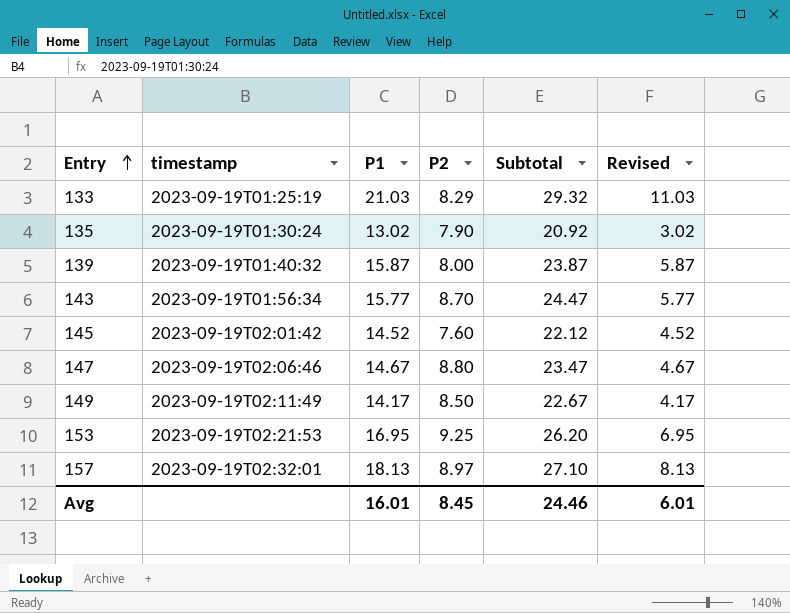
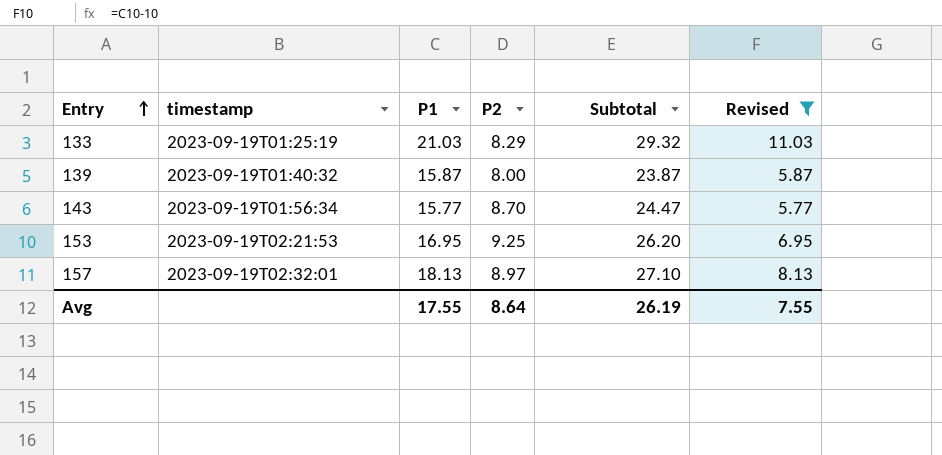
filter: none -> Revised >= 5.77
Avg | P1: 16.01 -> 17.55
Avg | P2: 8.45 -> 8.64
Avg | Subtotal: 24.46 -> 26.19
Avg | Revised: 6.01 -> 7.55

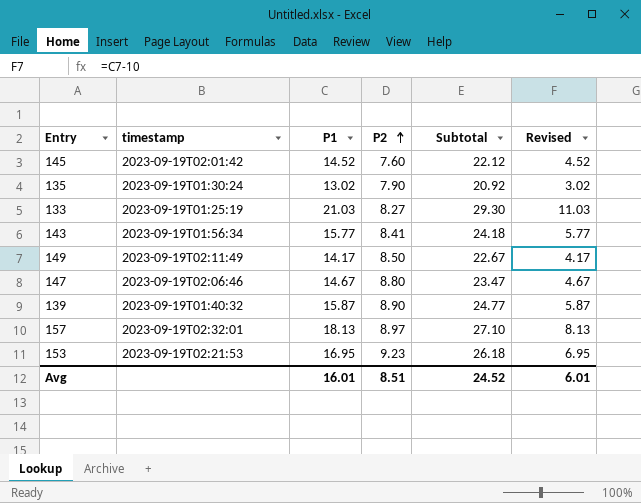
filter: Revised >= 5.77 -> none
row order: Entry ascending -> P2 ascending
133 | P2: 8.29 -> 8.27
133 | Subtotal: 29.32 -> 29.30
143 | P2: 8.70 -> 8.41
143 | Subtotal: 24.47 -> 24.18
139 | P2: 8.00 -> 8.90
139 | Subtotal: 23.87 -> 24.77
153 | P2: 9.25 -> 9.23
153 | Subtotal: 26.20 -> 26.18
Avg | P1: 17.55 -> 16.01
Avg | P2: 8.64 -> 8.51
Avg | Subtotal: 26.19 -> 24.52
Avg | Revised: 7.55 -> 6.01

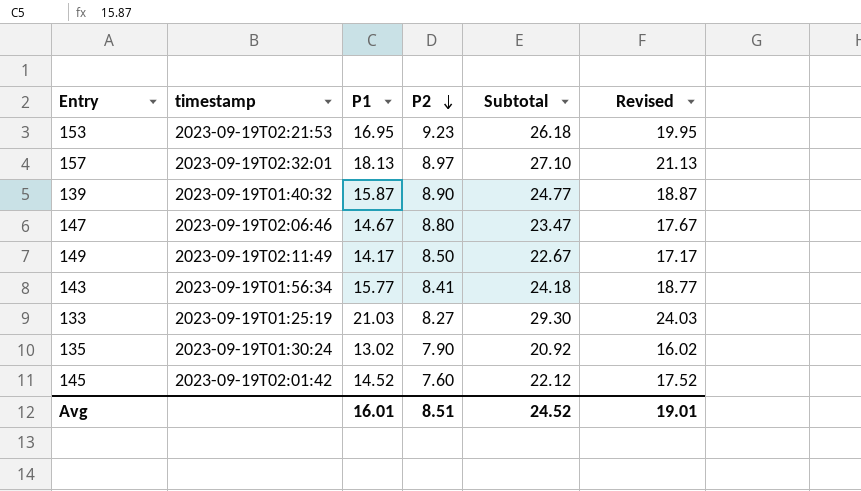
row order: P2 ascending -> P2 descending
column Revised | formula: [P1] - 10 -> [P1] + 3
Avg | Revised: 6.01 -> 19.01

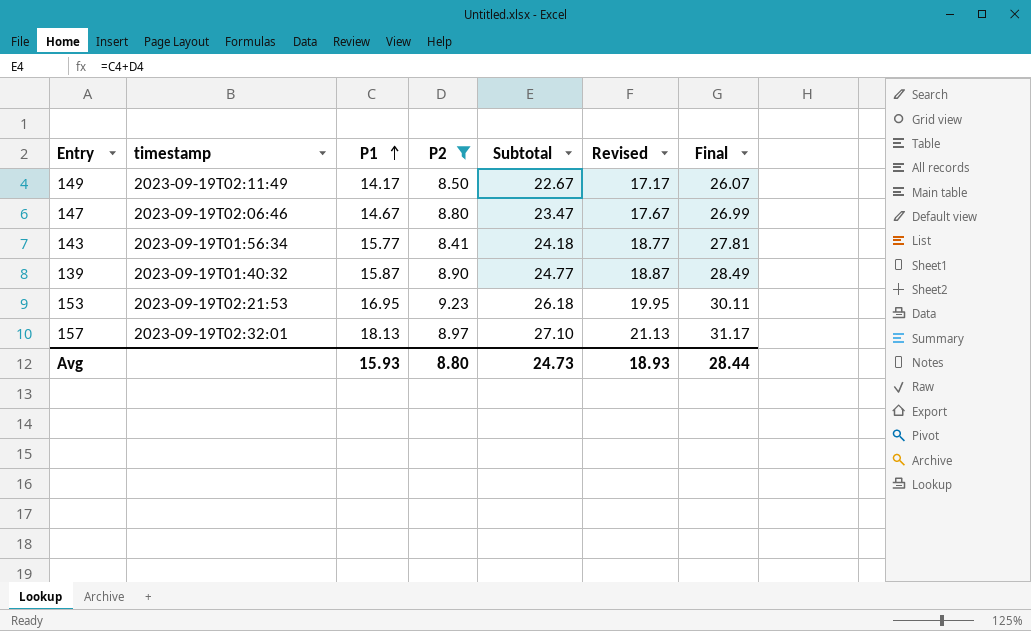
filter: none -> P2 >= 8.41
row order: P2 descending -> P1 ascending
column Final | formula: none -> [Subtotal] * 1.15
Avg | P1: 16.01 -> 15.93
Avg | P2: 8.51 -> 8.80
Avg | Subtotal: 24.52 -> 24.73
Avg | Revised: 19.01 -> 18.93

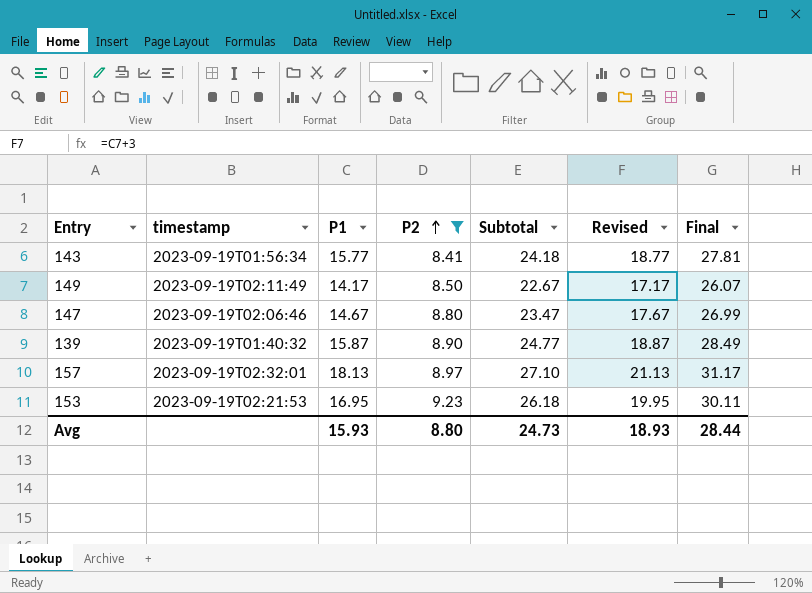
row order: P1 ascending -> P2 ascending

